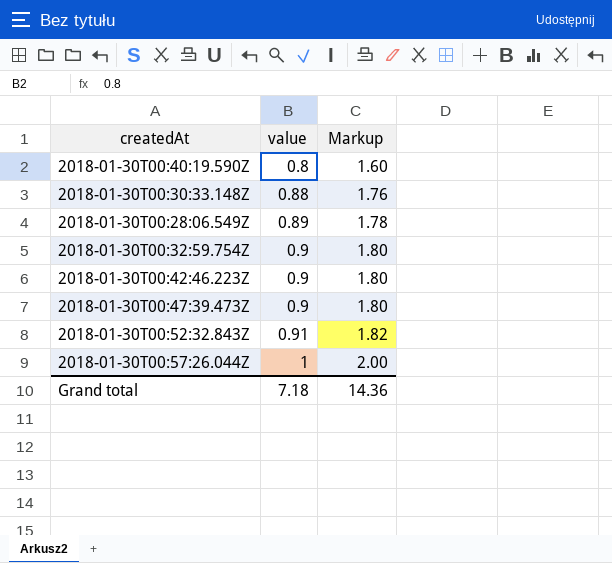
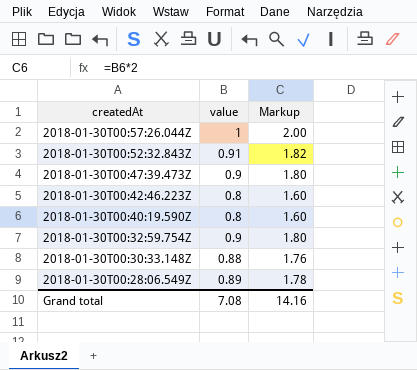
row order: value ascending -> createdAt descending
2018-01-30T00:42:46.223Z | value: 0.9 -> 0.8
2018-01-30T00:42:46.223Z | Markup: 1.80 -> 1.60
Grand total | value: 7.18 -> 7.08
Grand total | Markup: 14.36 -> 14.16

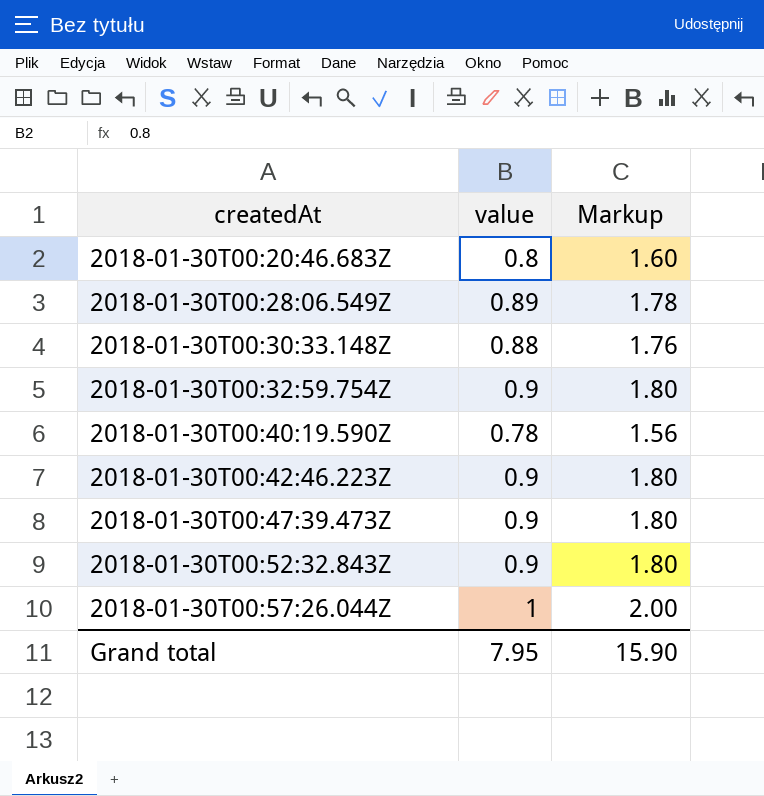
row order: createdAt descending -> createdAt ascending
row 2018-01-30T00:20:46.683Z: none -> 0.8 | 1.60
2018-01-30T00:40:19.590Z | value: 0.8 -> 0.78
2018-01-30T00:40:19.590Z | Markup: 1.60 -> 1.56
2018-01-30T00:42:46.223Z | value: 0.8 -> 0.9
2018-01-30T00:42:46.223Z | Markup: 1.60 -> 1.80
2018-01-30T00:52:32.843Z | value: 0.91 -> 0.9
2018-01-30T00:52:32.843Z | Markup: 1.82 -> 1.80
Grand total | value: 7.08 -> 7.95
Grand total | Markup: 14.16 -> 15.90

